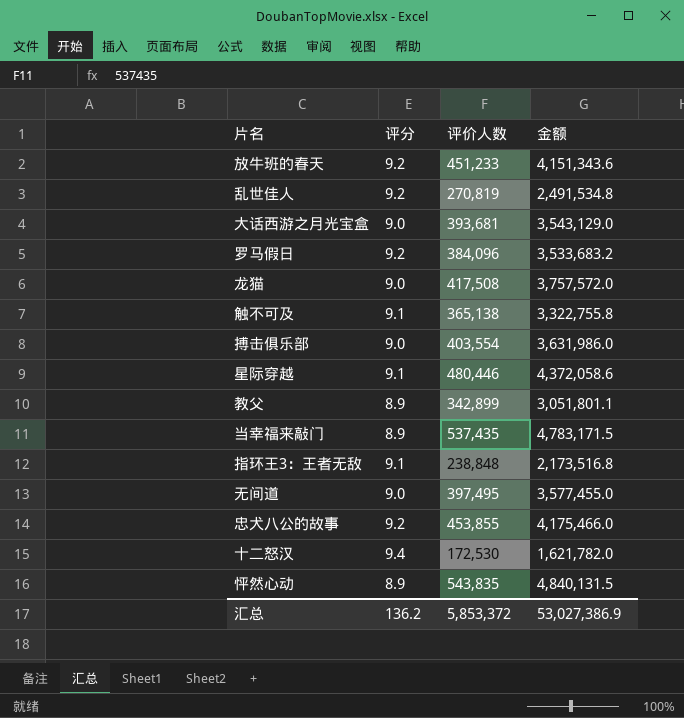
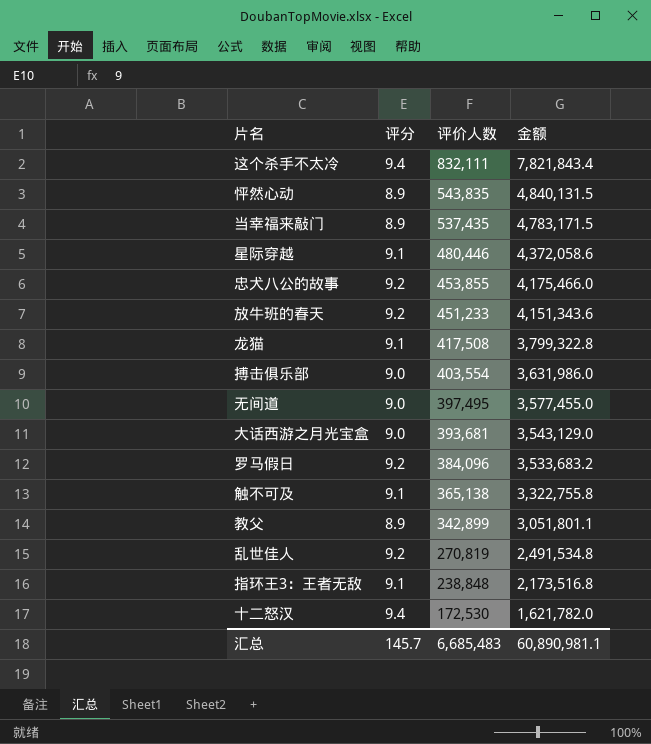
row order: none -> 评价人数 descending
row 这个杀手不太冷: none -> 9.4 | 832,111 | 7,821,843.4
龙猫 | 评分: 9.0 -> 9.1
龙猫 | 金额: 3,757,572.0 -> 3,799,322.8
汇总 | 评分: 136.2 -> 145.7
汇总 | 评价人数: 5,853,372 -> 6,685,483
汇总 | 金额: 53,027,386.9 -> 60,890,981.1

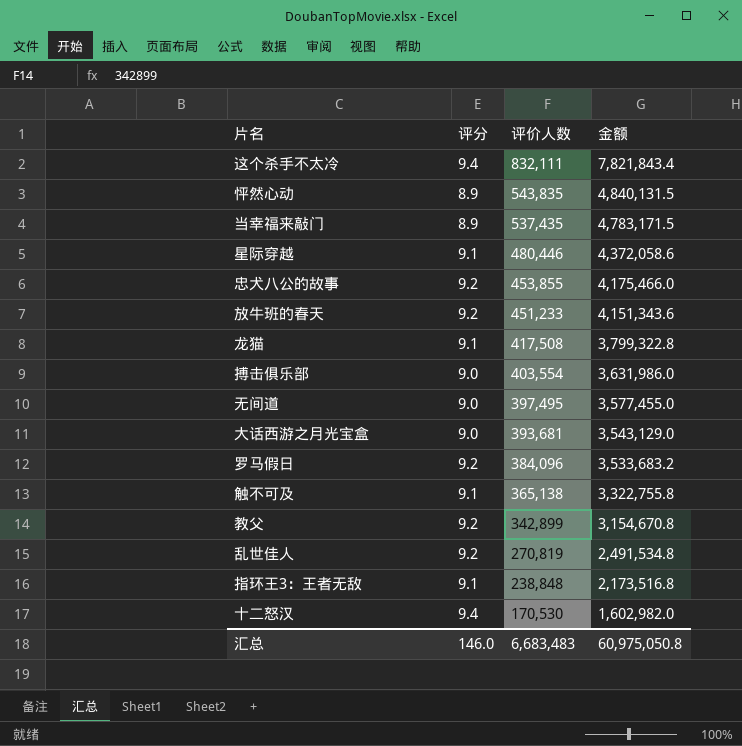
教父 | 评分: 8.9 -> 9.2
教父 | 金额: 3,051,801.1 -> 3,154,670.8
十二怒汉 | 评价人数: 172,530 -> 170,530
十二怒汉 | 金额: 1,621,782.0 -> 1,602,982.0
汇总 | 评分: 145.7 -> 146.0
汇总 | 评价人数: 6,685,483 -> 6,683,483
汇总 | 金额: 60,890,981.1 -> 60,975,050.8

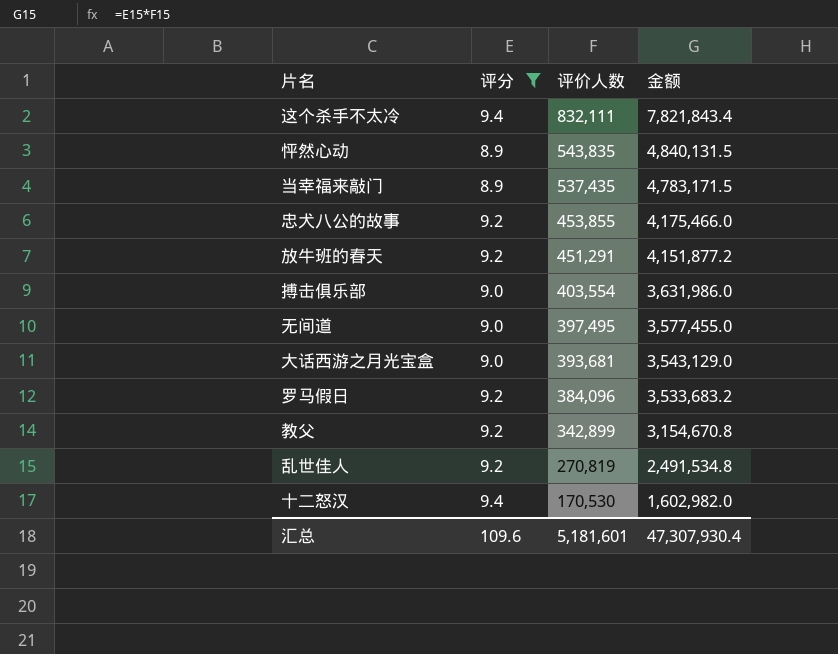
filter: none -> 评分 != 9.1
放牛班的春天 | 评价人数: 451,233 -> 451,291
放牛班的春天 | 金额: 4,151,343.6 -> 4,151,877.2
汇总 | 评分: 146.0 -> 109.6
汇总 | 评价人数: 6,683,483 -> 5,181,601
汇总 | 金额: 60,975,050.8 -> 47,307,930.4

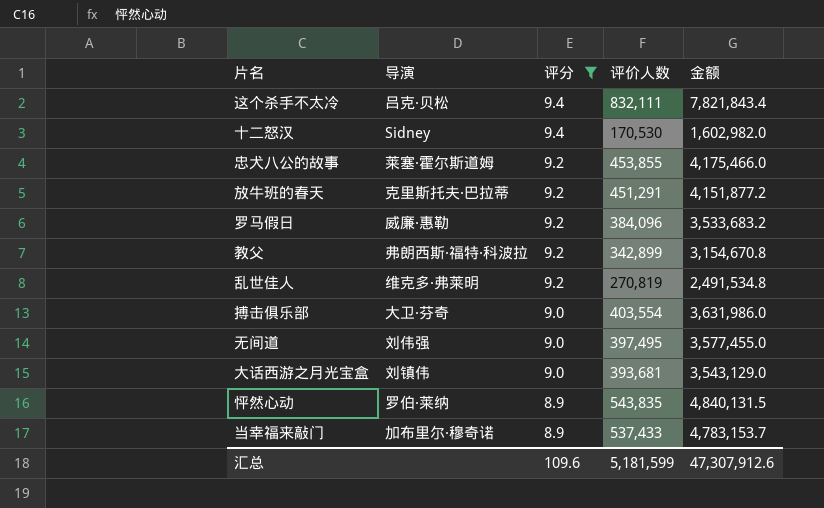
row order: 评价人数 descending -> 评分 descending
column 导演 | position: none -> 2
当幸福来敲门 | 评价人数: 537,435 -> 537,433
当幸福来敲门 | 金额: 4,783,171.5 -> 4,783,153.7
汇总 | 评价人数: 5,181,601 -> 5,181,599
汇总 | 金额: 47,307,930.4 -> 47,307,912.6

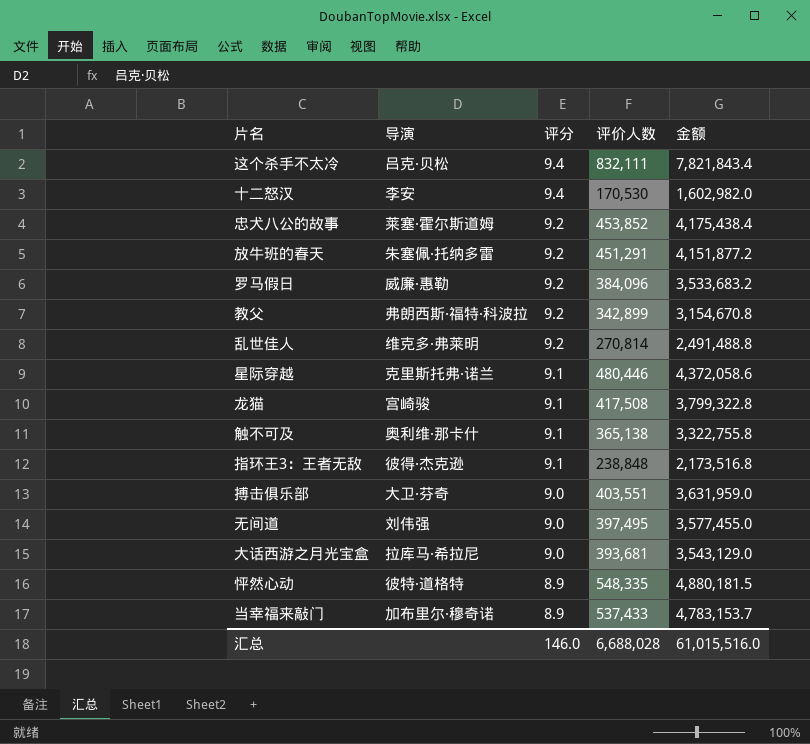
filter: 评分 != 9.1 -> none
十二怒汉 | 导演: Sidney -> 李安
忠犬八公的故事 | 评价人数: 453,855 -> 453,852
忠犬八公的故事 | 金额: 4,175,466.0 -> 4,175,438.4
放牛班的春天 | 导演: 克里斯托夫·巴拉蒂 -> 朱塞佩·托纳多雷
乱世佳人 | 评价人数: 270,819 -> 270,814
乱世佳人 | 金额: 2,491,534.8 -> 2,491,488.8
搏击俱乐部 | 评价人数: 403,554 -> 403,551
搏击俱乐部 | 金额: 3,631,986.0 -> 3,631,959.0
大话西游之月光宝盒 | 导演: 刘镇伟 -> 拉库马·希拉尼
怦然心动 | 导演: 罗伯·莱纳 -> 彼特·道格特
怦然心动 | 评价人数: 543,835 -> 548,335
怦然心动 | 金额: 4,840,131.5 -> 4,880,181.5
汇总 | 评分: 109.6 -> 146.0
汇总 | 评价人数: 5,181,599 -> 6,688,028
汇总 | 金额: 47,307,912.6 -> 61,015,516.0

